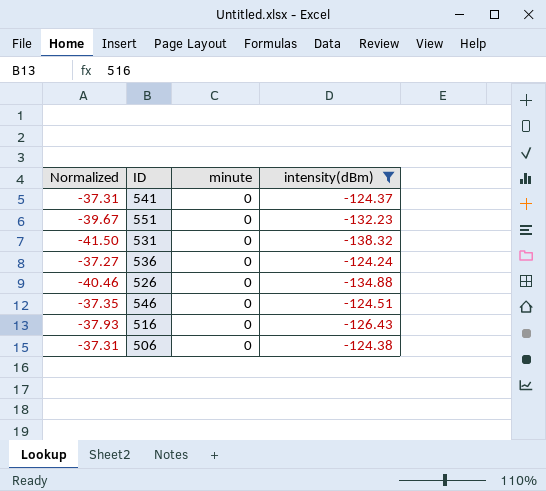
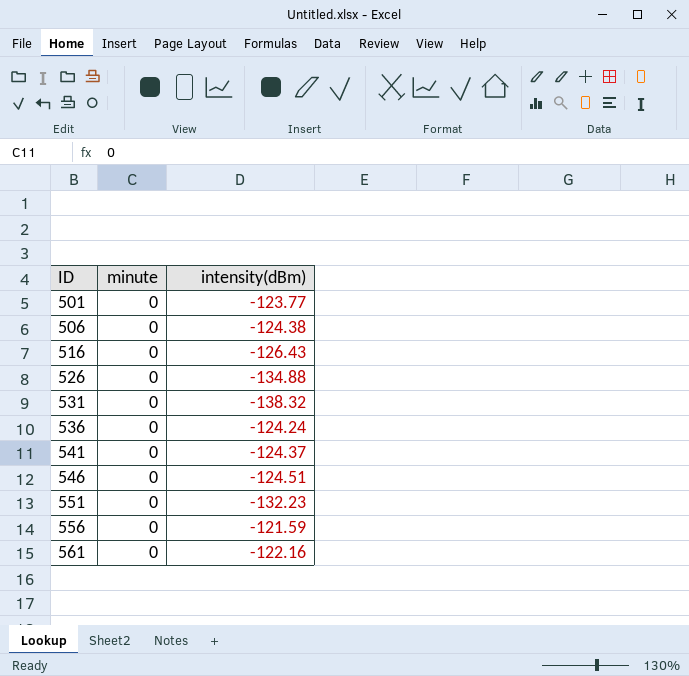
filter: intensity(dBm) <= -124.24 -> none
row order: none -> ID ascending
column Normalized | formula: [intensity(dBm)] * 0.3 -> none

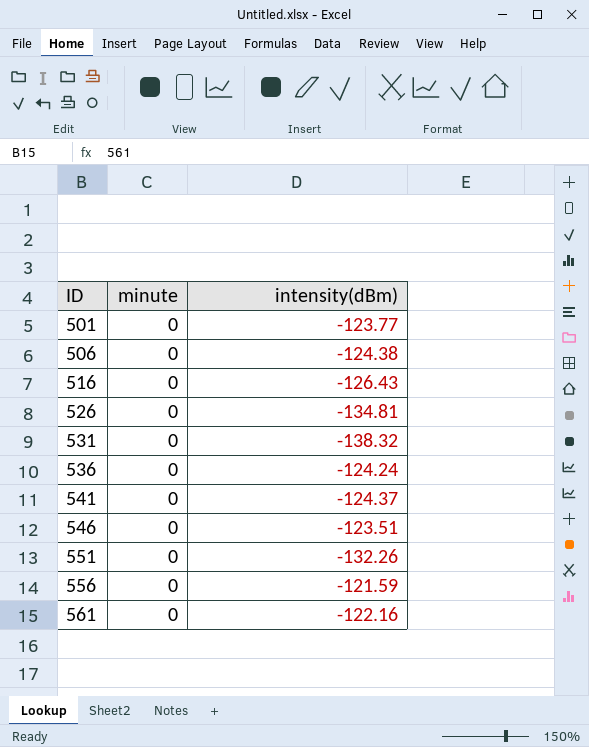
526 | intensity(dBm): -134.88 -> -134.81
546 | intensity(dBm): -124.51 -> -123.51
551 | intensity(dBm): -132.23 -> -132.26

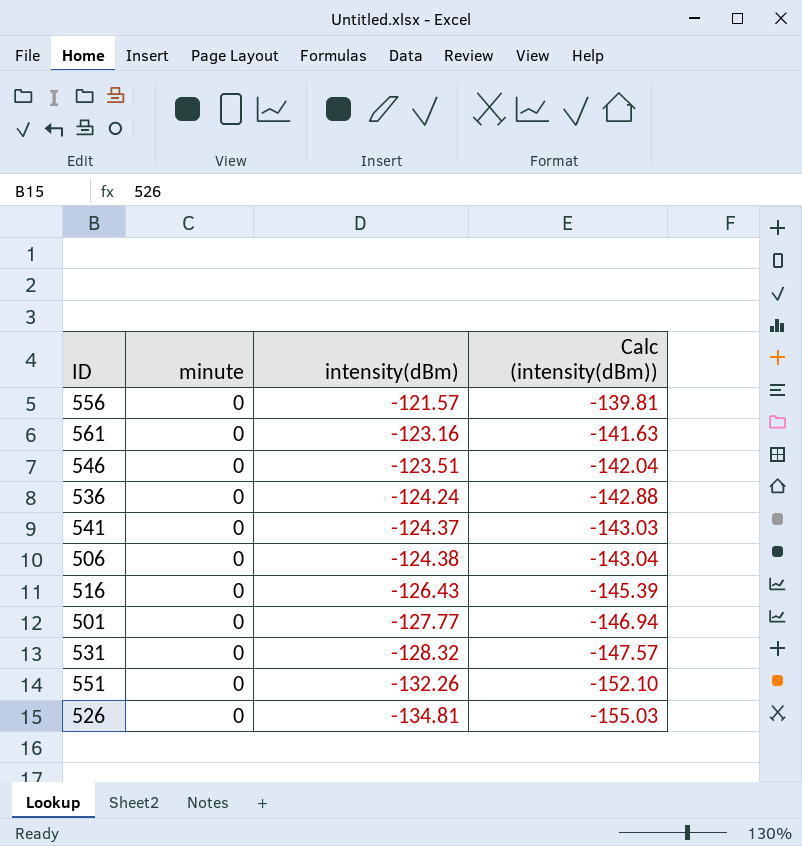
row order: ID ascending -> intensity(dBm) descending
column Calc (intensity(dBm)) | formula: none -> [intensity(dBm)] * 1.15
556 | intensity(dBm): -121.59 -> -121.57
561 | intensity(dBm): -122.16 -> -123.16
501 | intensity(dBm): -123.77 -> -127.77
531 | intensity(dBm): -138.32 -> -128.32

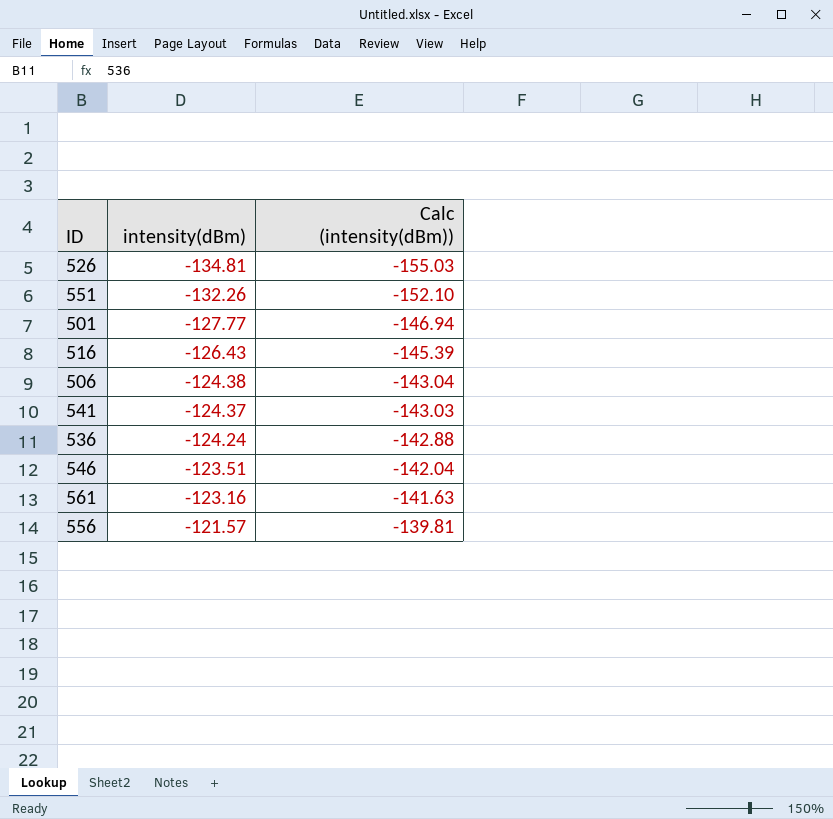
row order: intensity(dBm) descending -> intensity(dBm) ascending
column minute | position: 2 -> none
row 531: 0 | -128.32 | -147.57 -> none

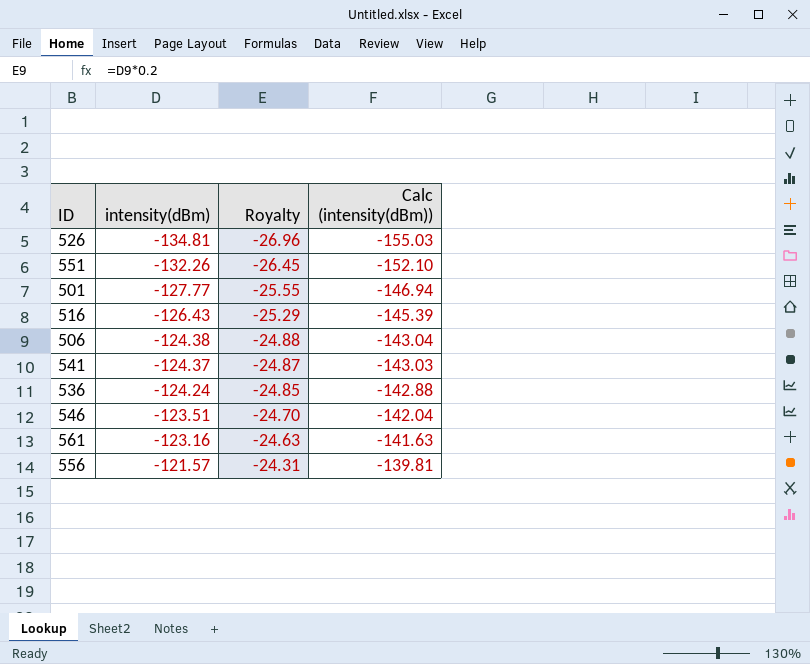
column Royalty | formula: none -> [intensity(dBm)] * 0.2

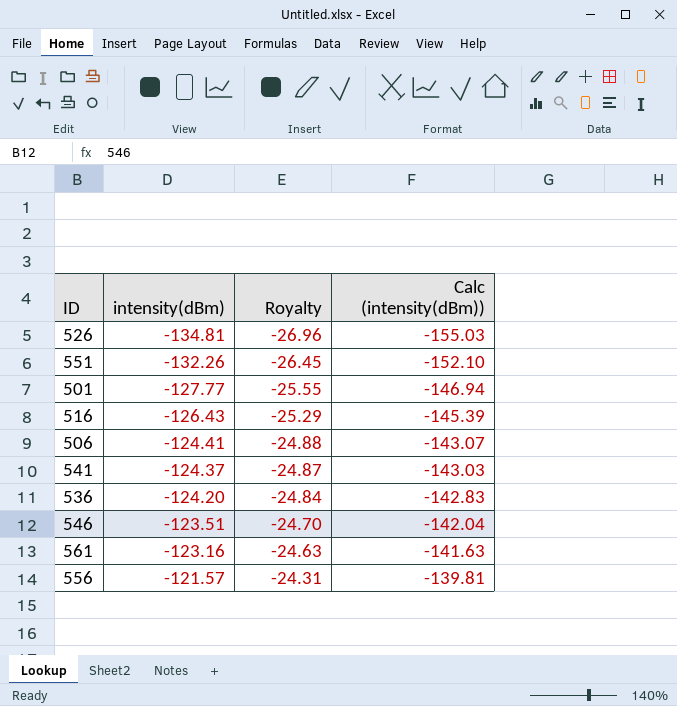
506 | intensity(dBm): -124.38 -> -124.41
506 | Calc (intensity(dBm)): -143.04 -> -143.07
536 | intensity(dBm): -124.24 -> -124.20
536 | Royalty: -24.85 -> -24.84
536 | Calc (intensity(dBm)): -142.88 -> -142.83

